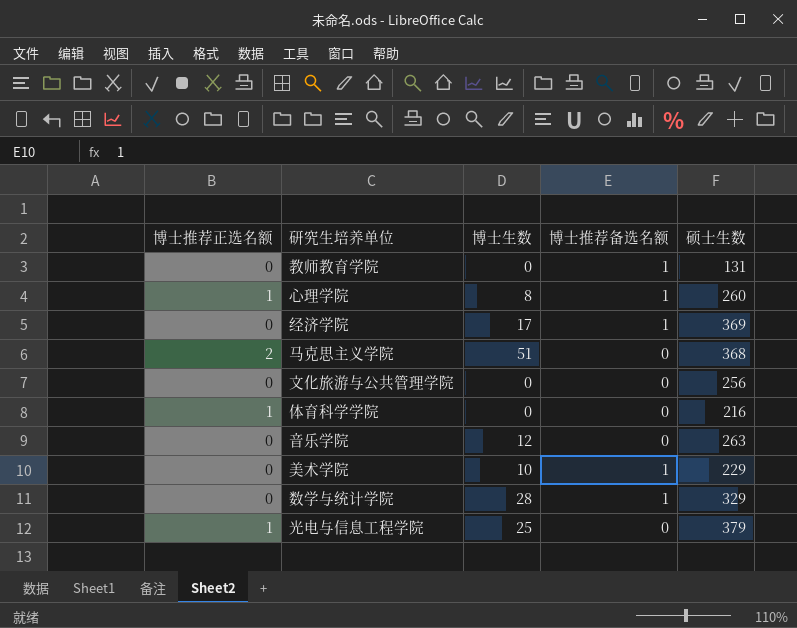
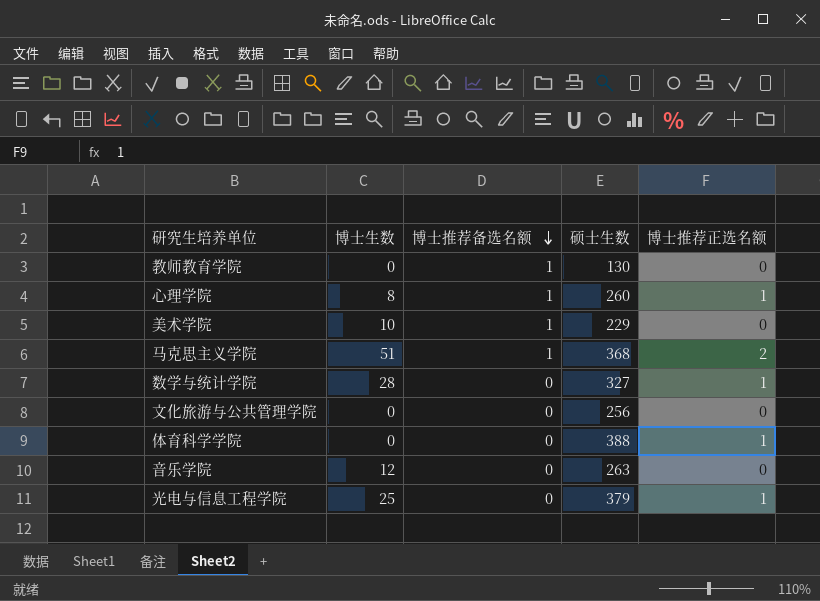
row order: none -> 博士推荐备选名额 descending
column 博士推荐正选名额 | position: 1 -> 5
row 经济学院: 0 | 17 | 1 | 369 -> none
教师教育学院 | 硕士生数: 131 -> 130
马克思主义学院 | 博士推荐备选名额: 0 -> 1
数学与统计学院 | 博士推荐备选名额: 1 -> 0
数学与统计学院 | 硕士生数: 329 -> 327
数学与统计学院 | 博士推荐正选名额: 0 -> 1
体育科学学院 | 硕士生数: 216 -> 388

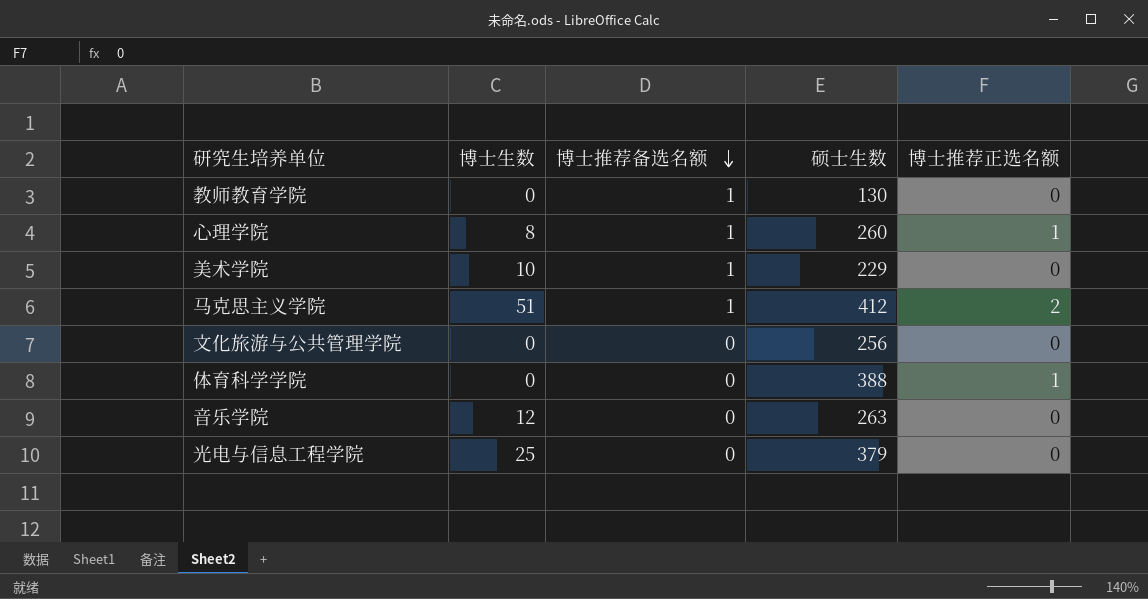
row 数学与统计学院: 28 | 0 | 327 | 1 -> none
马克思主义学院 | 硕士生数: 368 -> 412
光电与信息工程学院 | 博士推荐正选名额: 1 -> 0

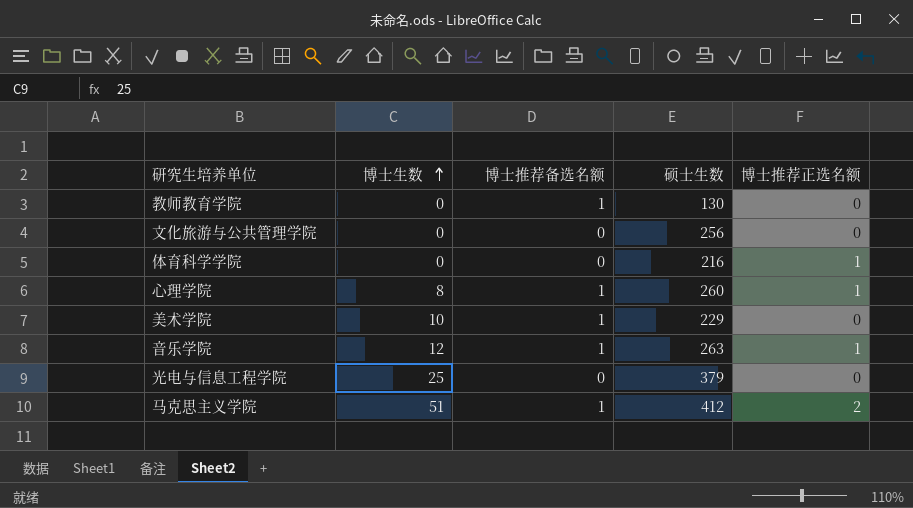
row order: 博士推荐备选名额 descending -> 博士生数 ascending
体育科学学院 | 硕士生数: 388 -> 216
音乐学院 | 博士推荐备选名额: 0 -> 1
音乐学院 | 博士推荐正选名额: 0 -> 1

